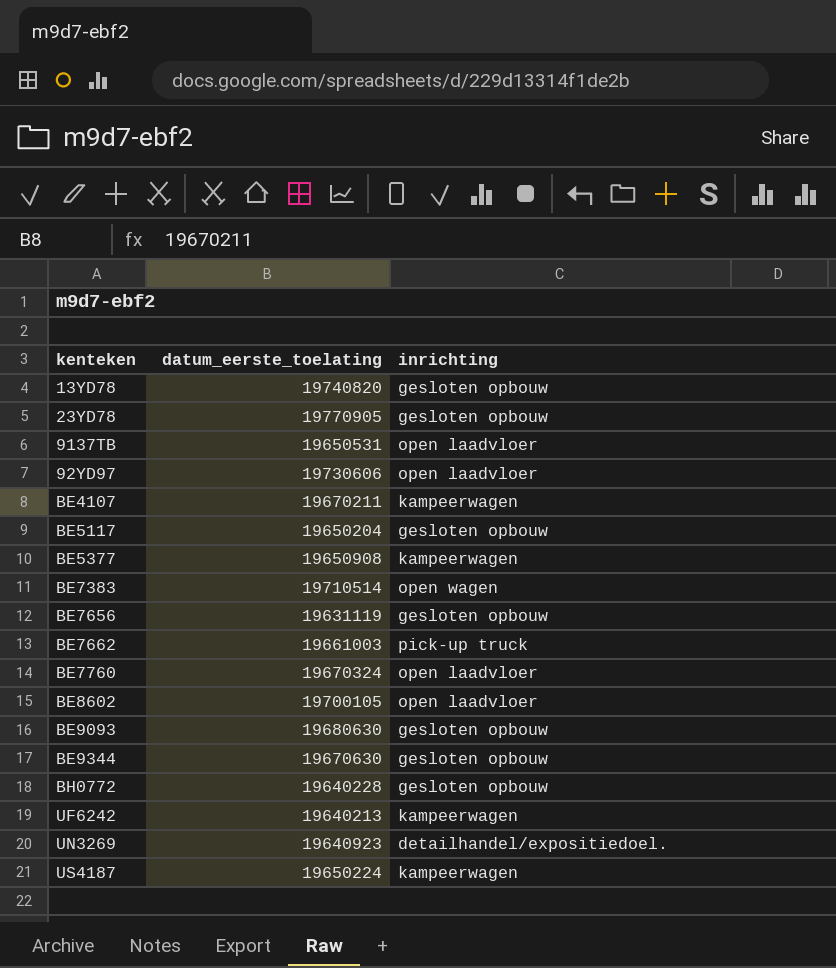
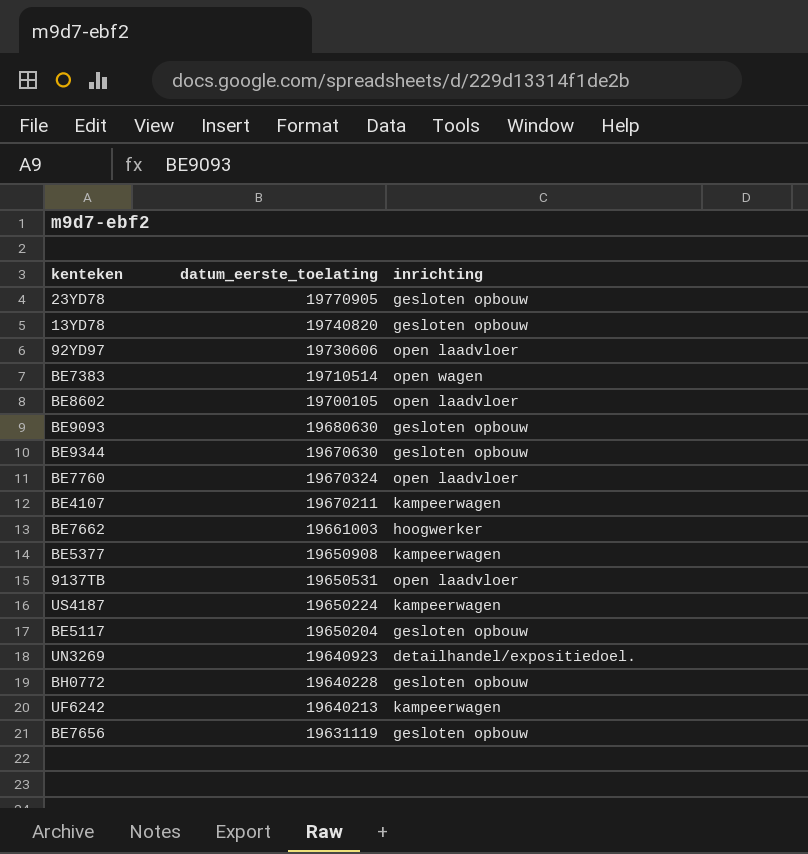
row order: none -> datum_eerste_toelating descending
BE7662 | inrichting: pick-up truck -> hoogwerker

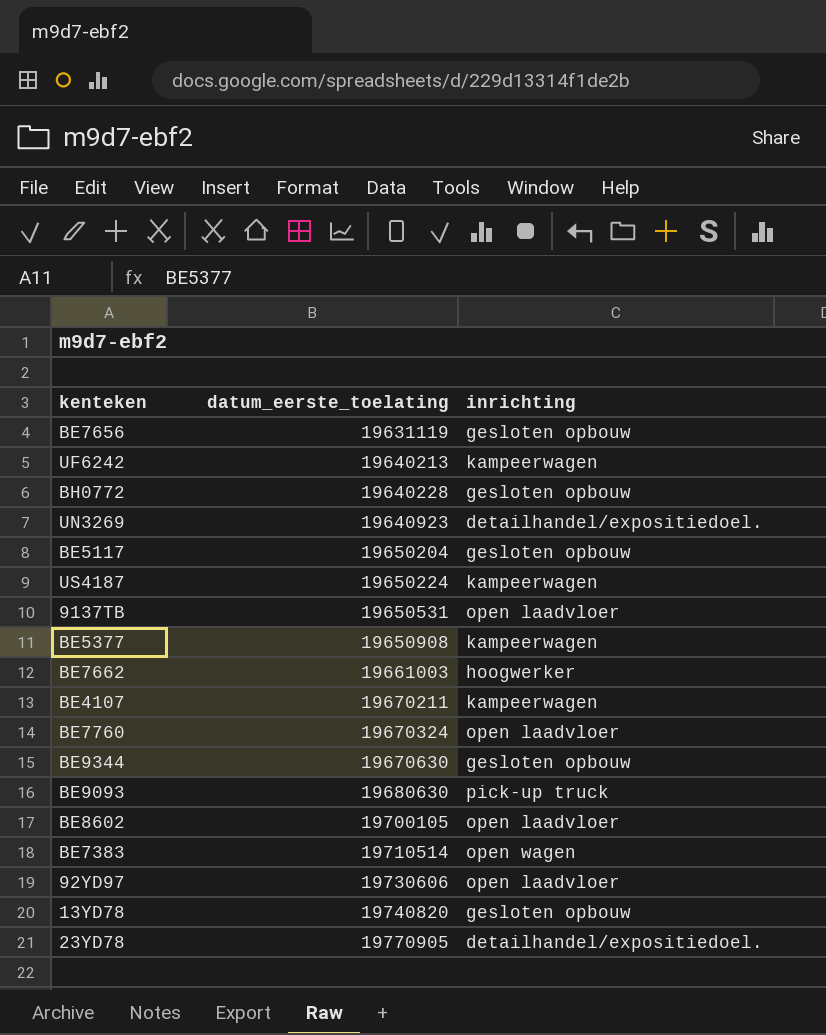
row order: datum_eerste_toelating descending -> datum_eerste_toelating ascending
BE9093 | inrichting: gesloten opbouw -> pick-up truck
23YD78 | inrichting: gesloten opbouw -> detailhandel/expositiedoel.

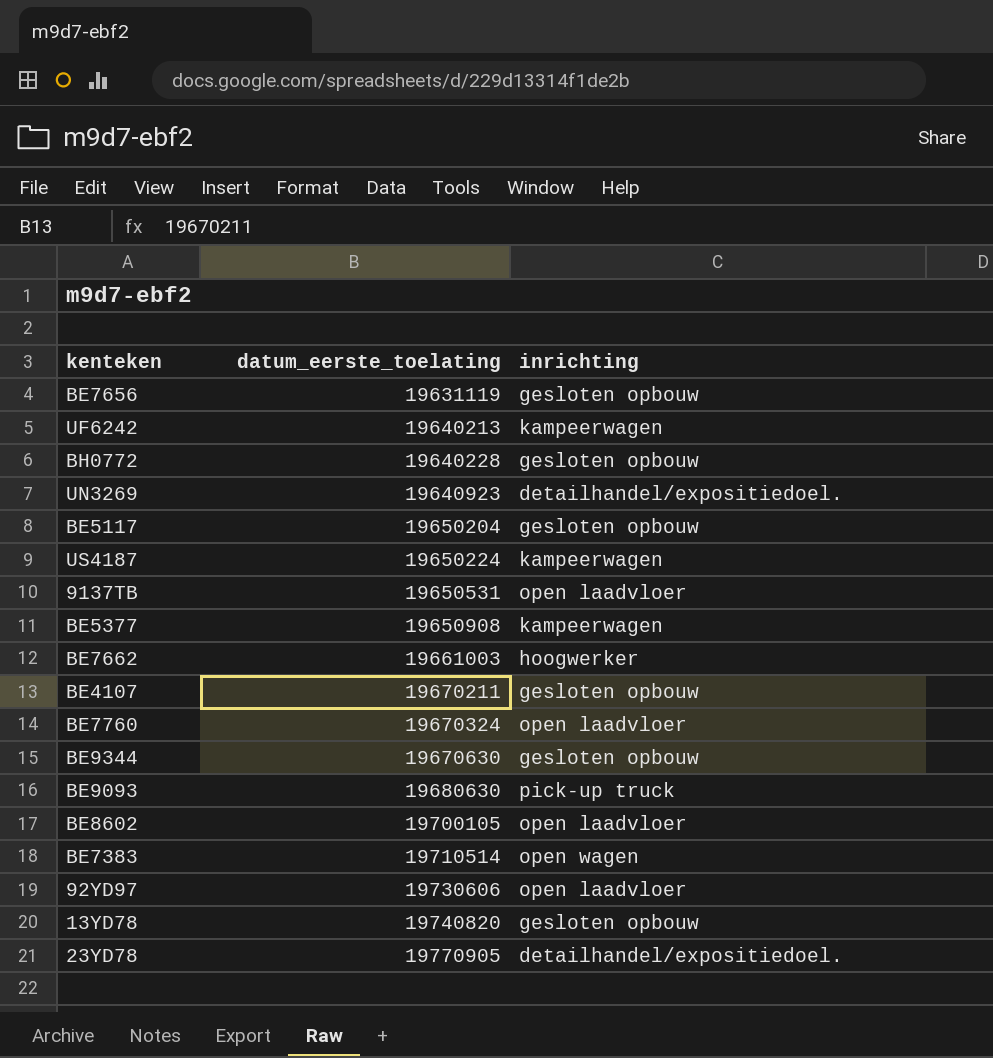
BE4107 | inrichting: kampeerwagen -> gesloten opbouw

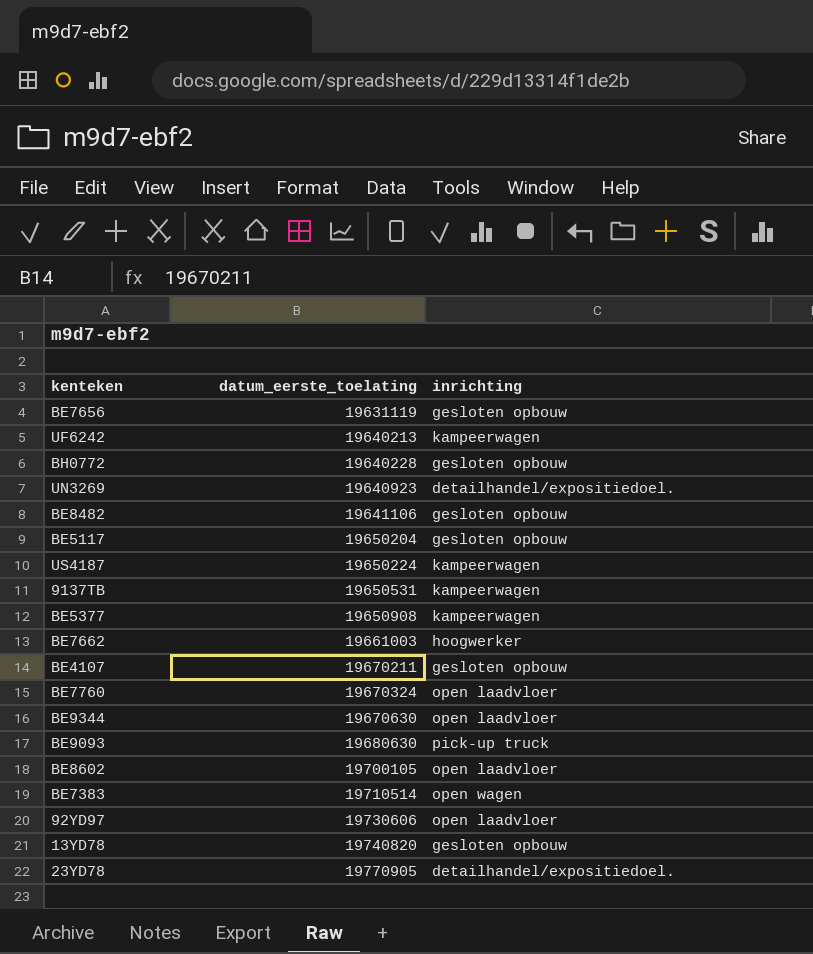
row BE8482: none -> 19641106 | gesloten opbouw
9137TB | inrichting: open laadvloer -> kampeerwagen
BE9344 | inrichting: gesloten opbouw -> open laadvloer

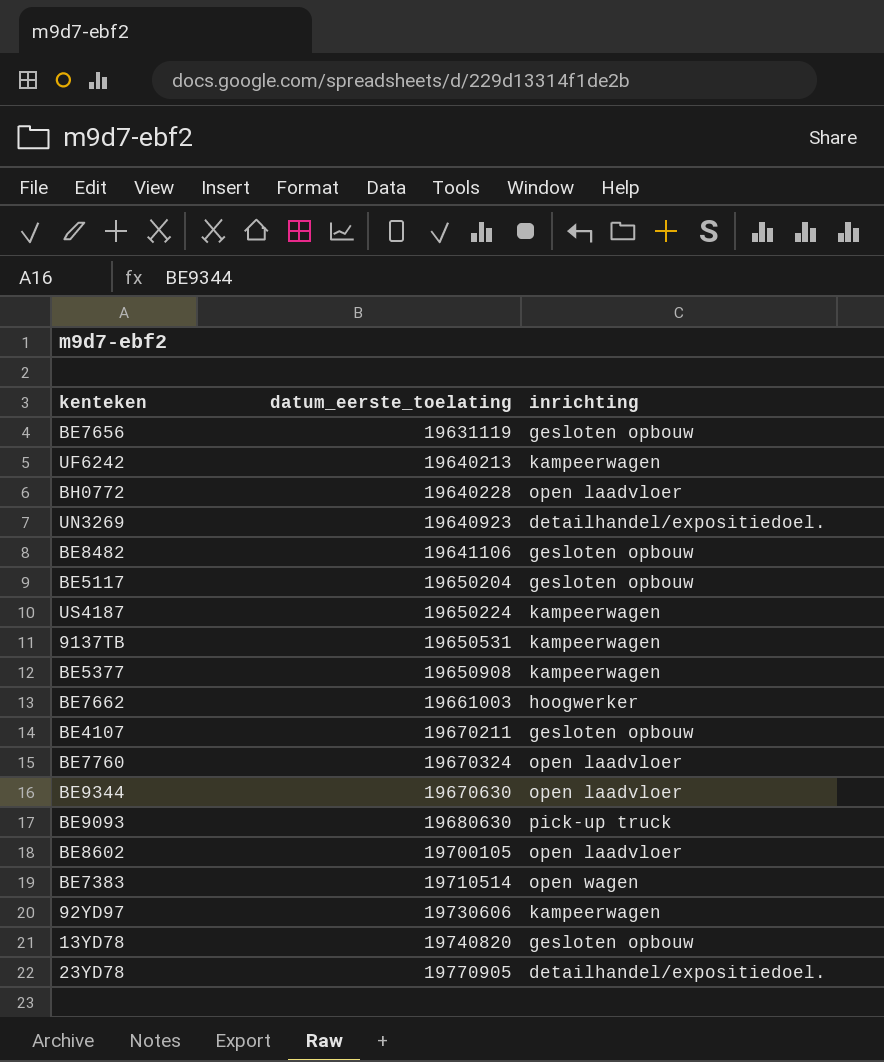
BH0772 | inrichting: gesloten opbouw -> open laadvloer
92YD97 | inrichting: open laadvloer -> kampeerwagen

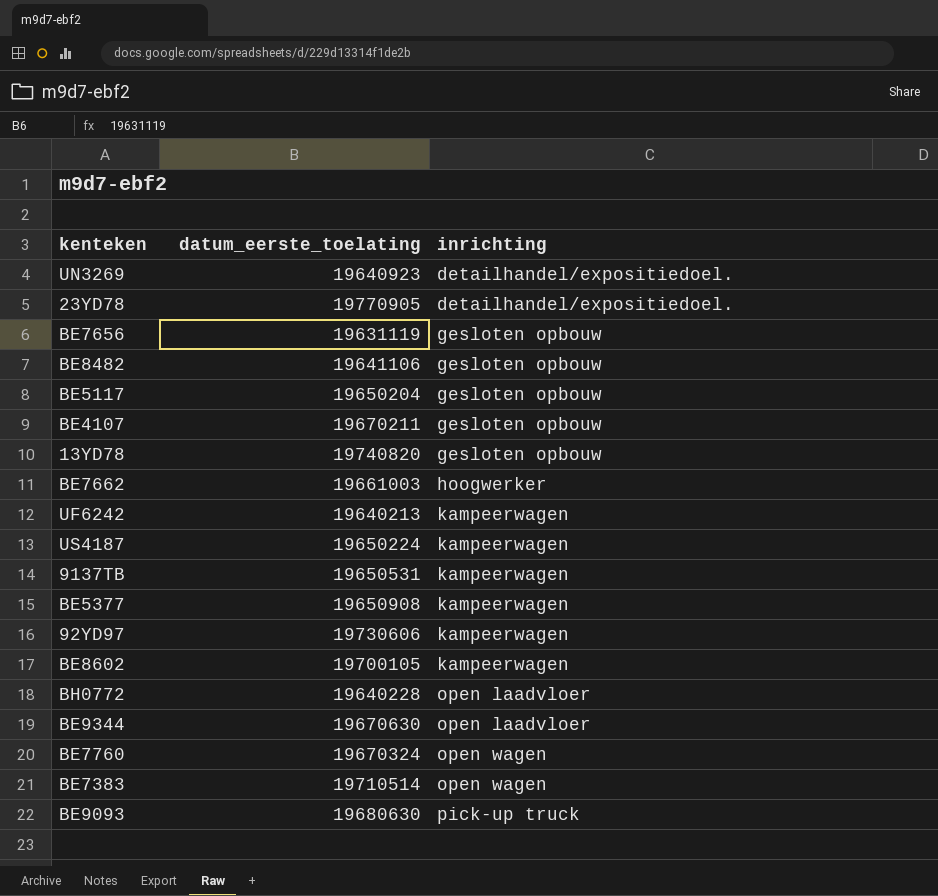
row order: datum_eerste_toelating ascending -> inrichting ascending
BE8602 | inrichting: open laadvloer -> kampeerwagen
BE7760 | inrichting: open laadvloer -> open wagen

